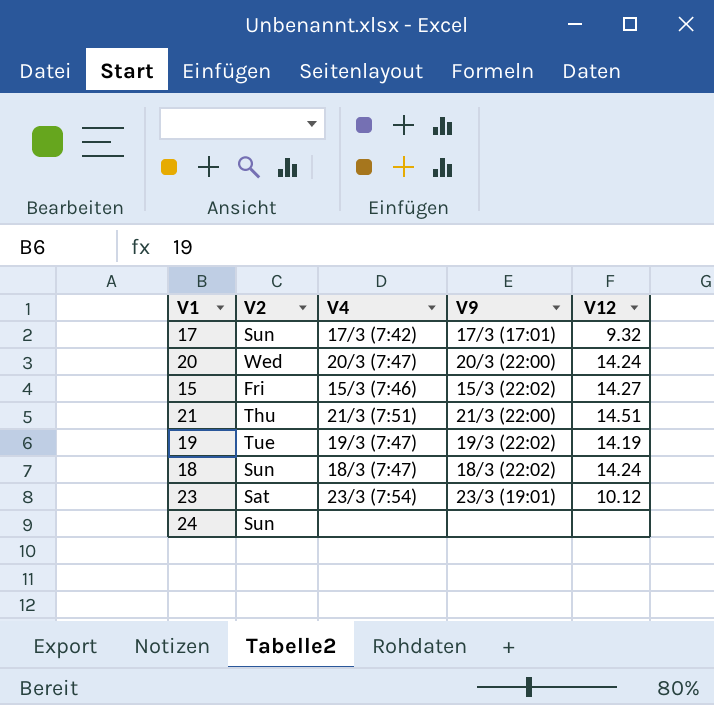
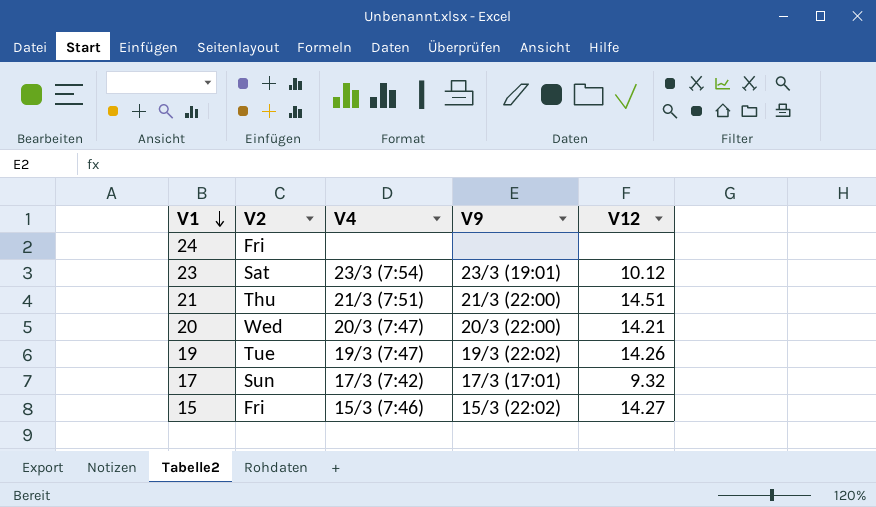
row order: none -> V1 descending
row 18: Sun | 18/3 (7:47) | 18/3 (22:02) | 14.24 -> none
24 | V2: Sun -> Fri
20 | V12: 14.24 -> 14.21
19 | V12: 14.19 -> 14.26

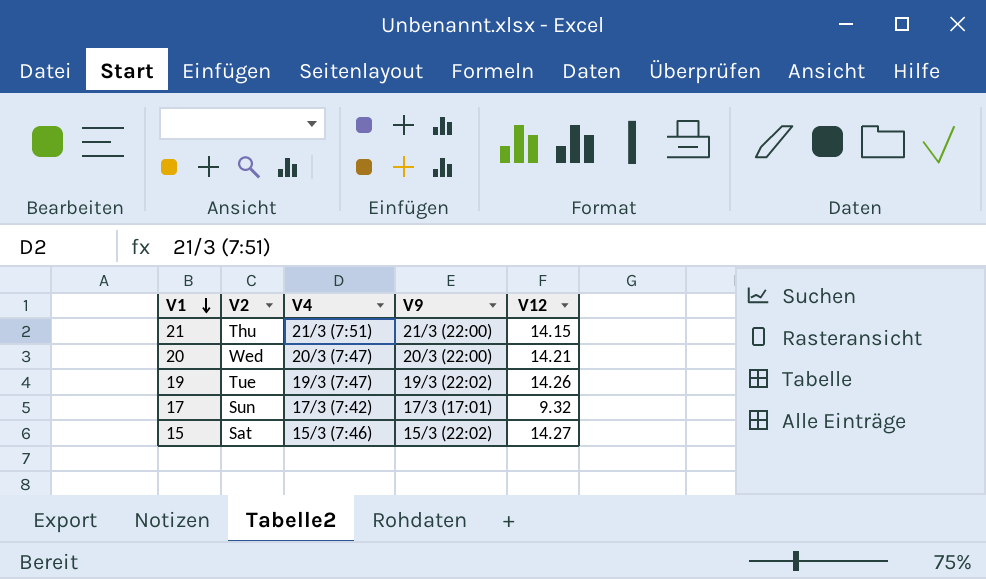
row 24: Fri | none | none | none -> none
row 23: Sat | 23/3 (7:54) | 23/3 (19:01) | 10.12 -> none
21 | V12: 14.51 -> 14.15
15 | V2: Fri -> Sat

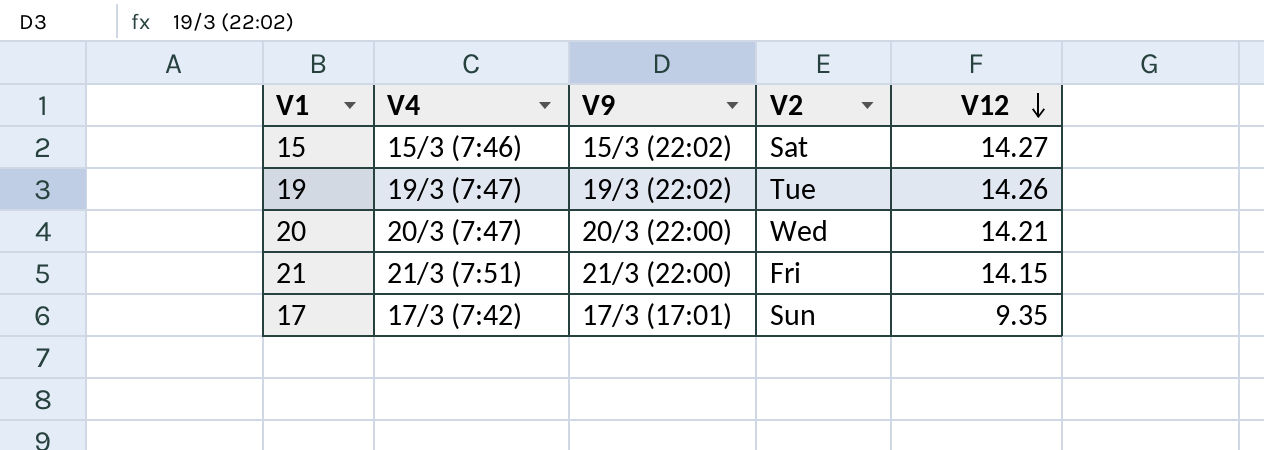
row order: V1 descending -> V12 descending
column V2 | position: 2 -> 4
21 | V2: Thu -> Fri
17 | V12: 9.32 -> 9.35

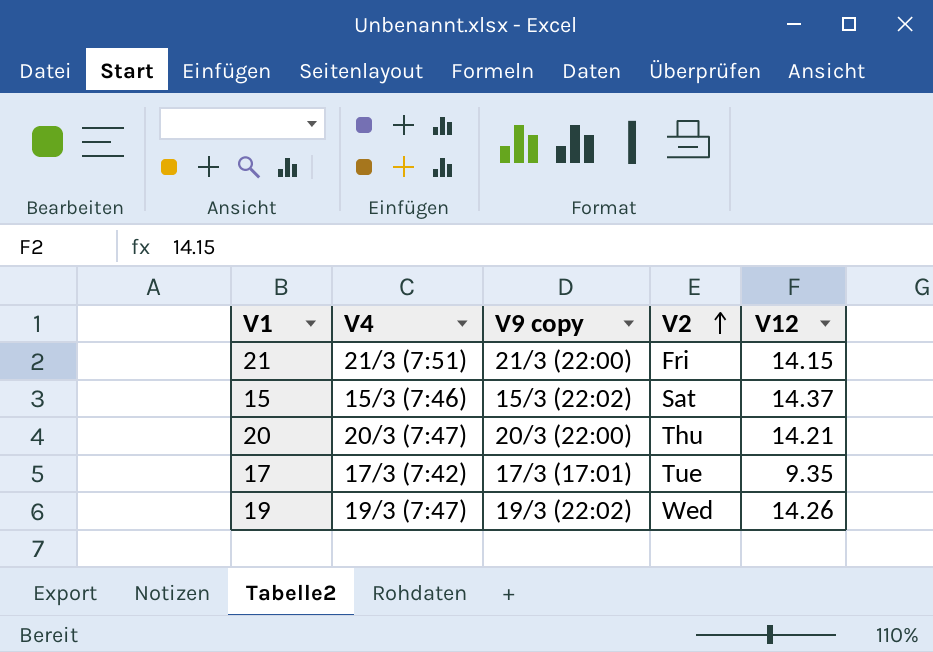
row order: V12 descending -> V2 ascending
column name: V9 -> V9 copy
15 | V12: 14.27 -> 14.37
20 | V2: Wed -> Thu
17 | V2: Sun -> Tue
19 | V2: Tue -> Wed

